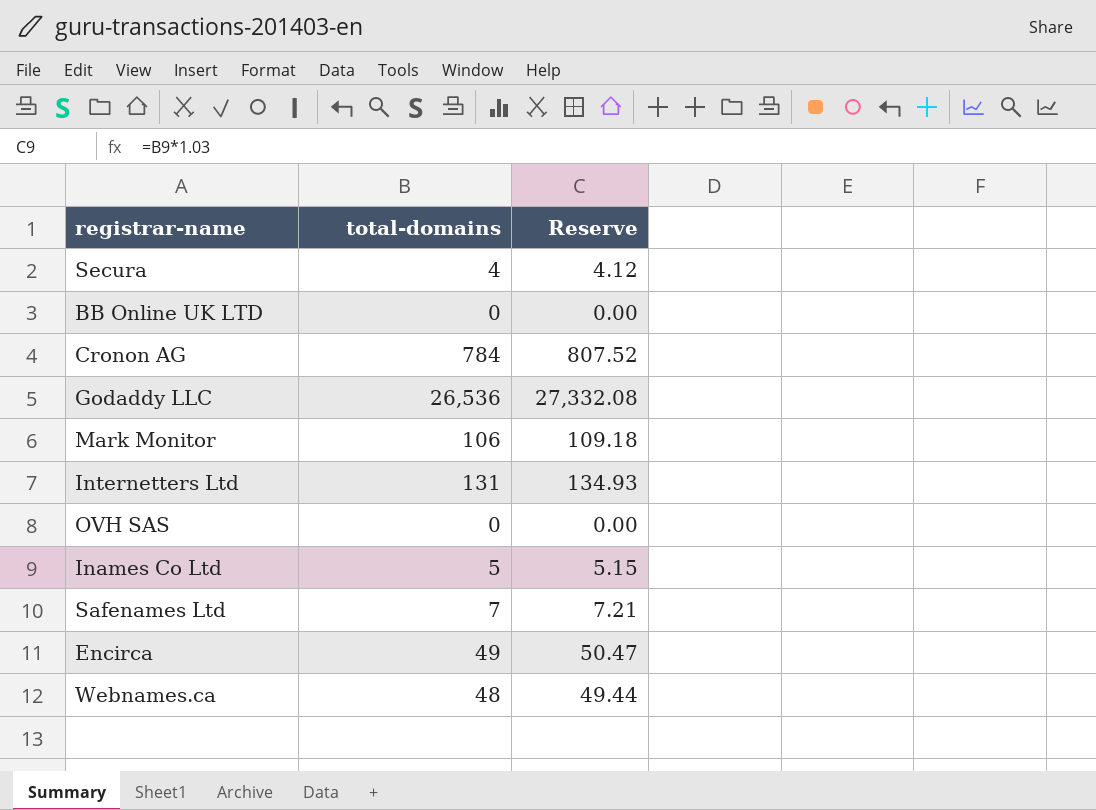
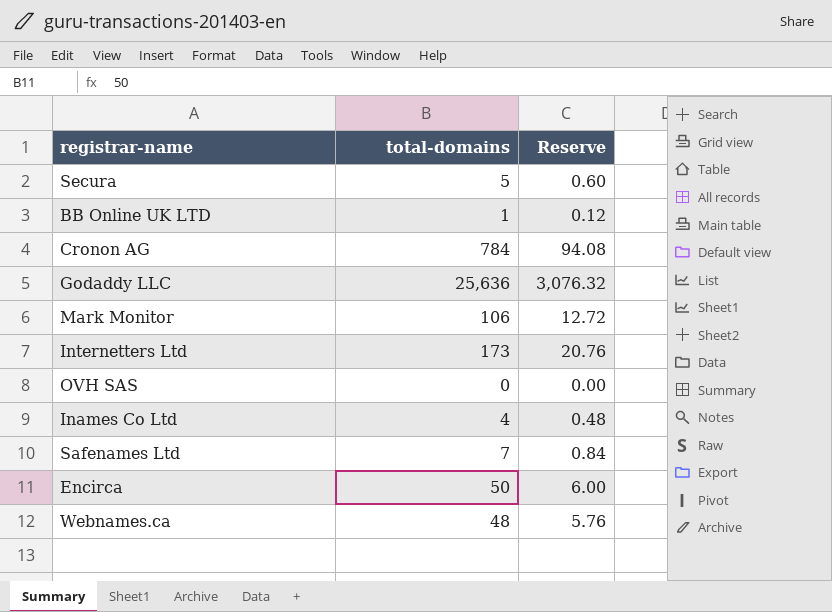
column Reserve | formula: [total-domains] * 1.03 -> [total-domains] * 0.12
Secura | total-domains: 4 -> 5
BB Online UK LTD | total-domains: 0 -> 1
Godaddy LLC | total-domains: 26,536 -> 25,636
Internetters Ltd | total-domains: 131 -> 173
Inames Co Ltd | total-domains: 5 -> 4
Encirca | total-domains: 49 -> 50

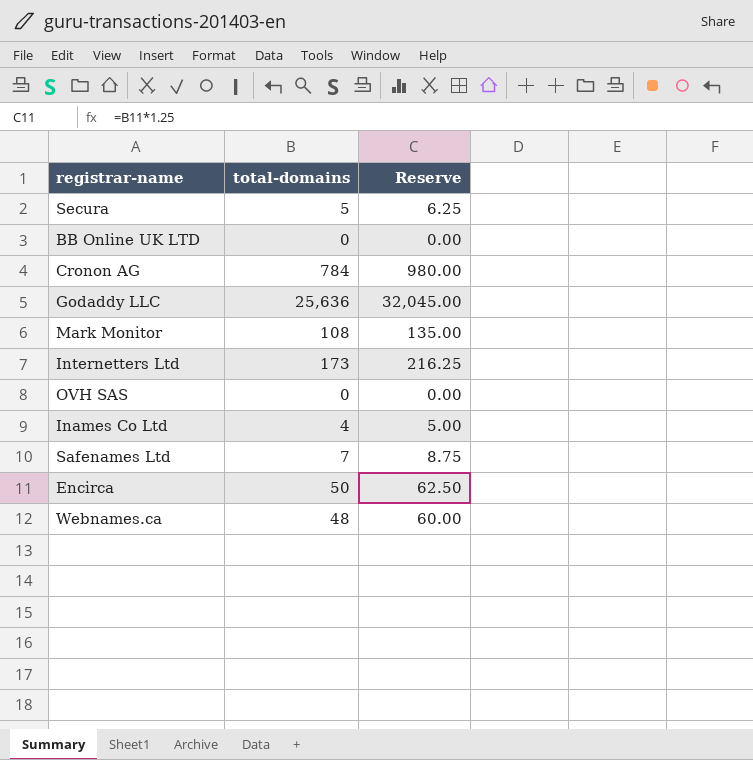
column Reserve | formula: [total-domains] * 0.12 -> [total-domains] * 1.25
BB Online UK LTD | total-domains: 1 -> 0
Mark Monitor | total-domains: 106 -> 108

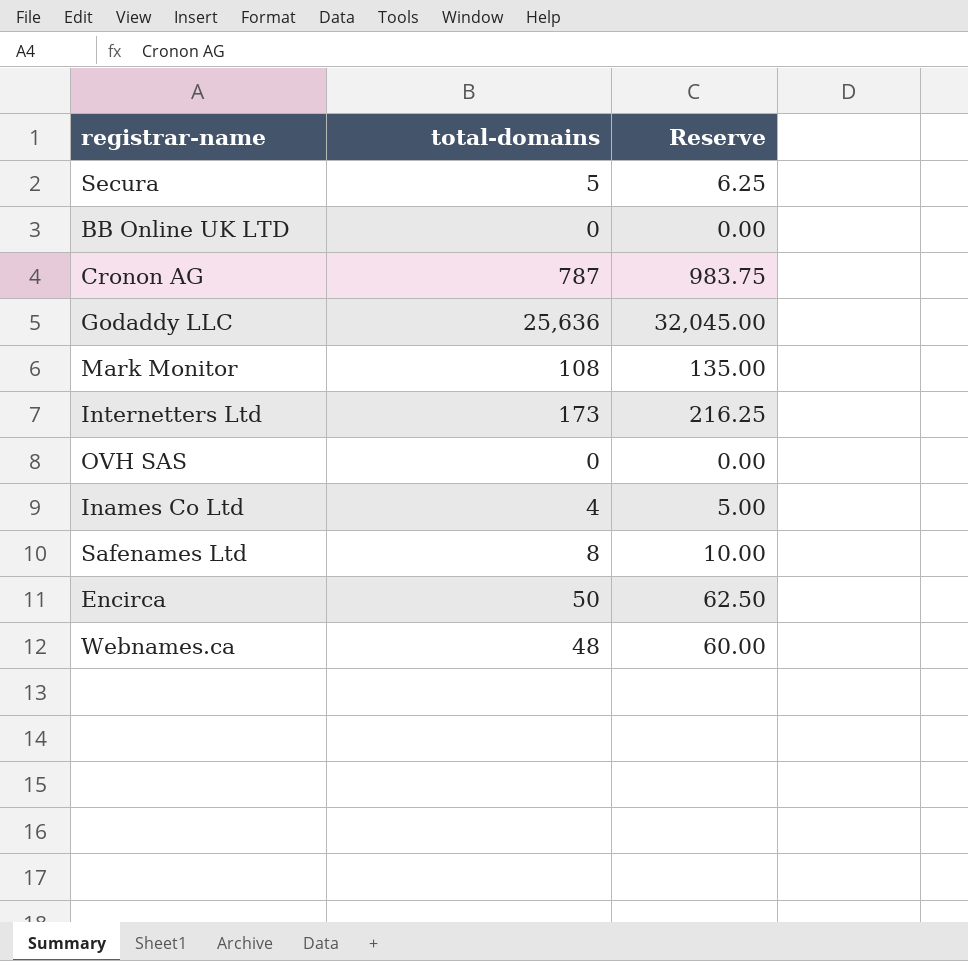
Cronon AG | total-domains: 784 -> 787
Cronon AG | Reserve: 980.00 -> 983.75
Safenames Ltd | total-domains: 7 -> 8
Safenames Ltd | Reserve: 8.75 -> 10.00

